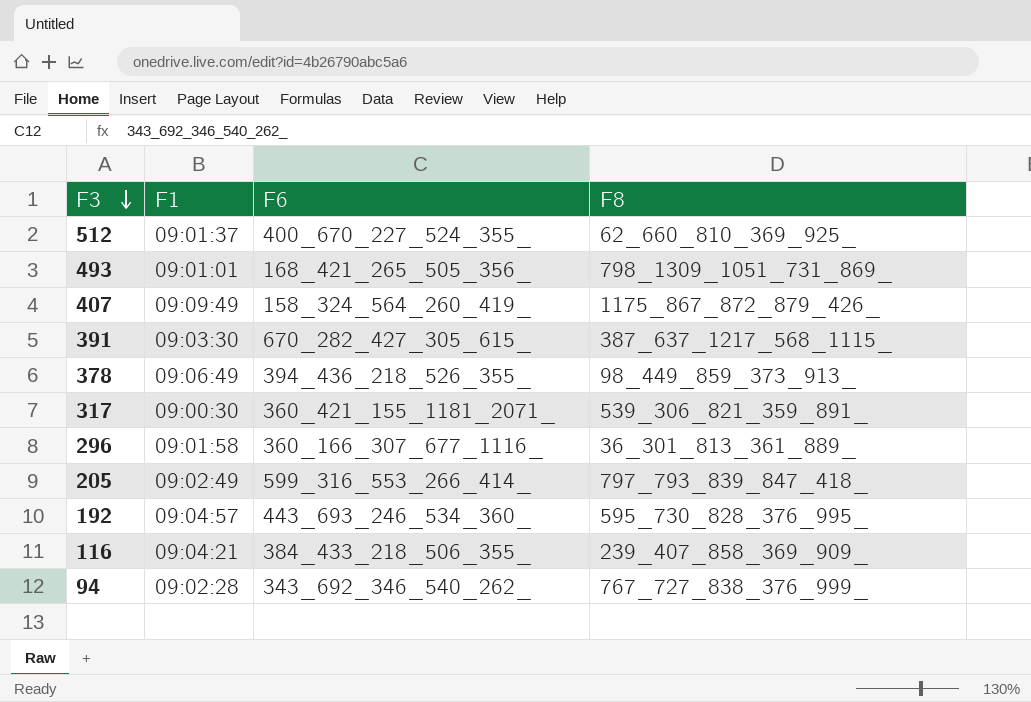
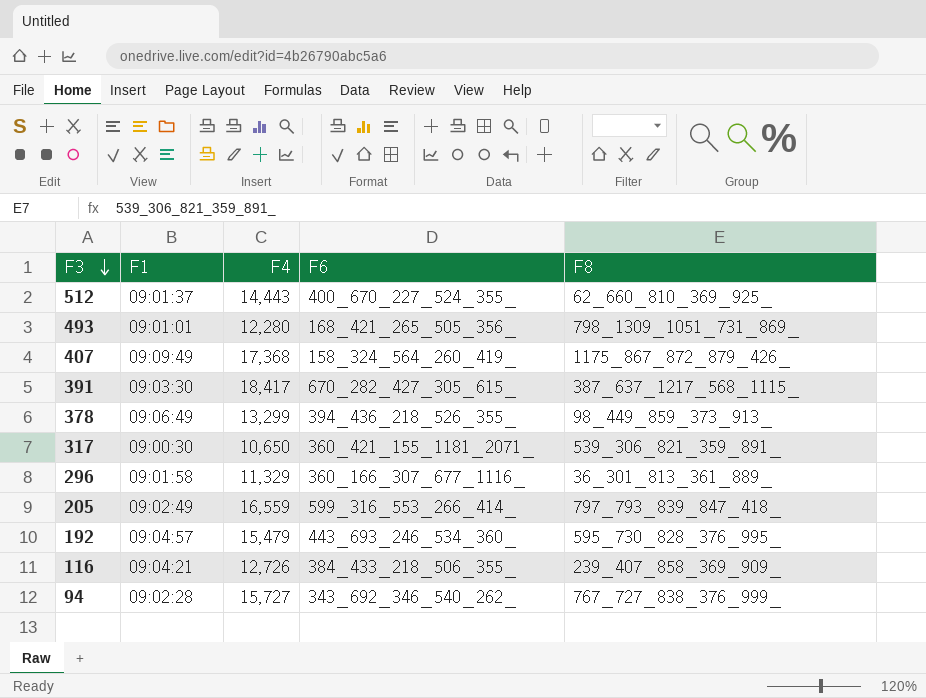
column F4 | position: none -> 3

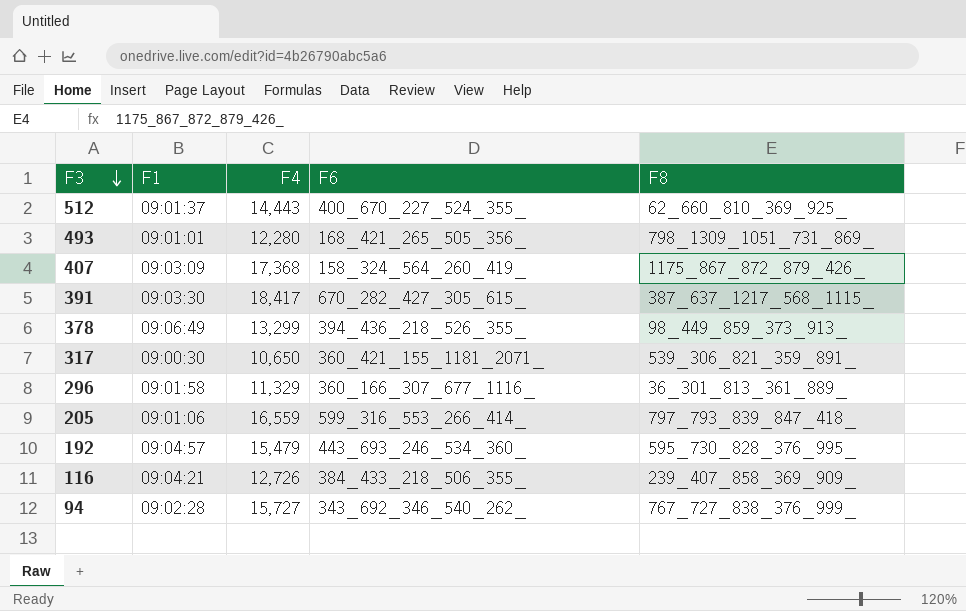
407 | F1: 09:09:49 -> 09:03:09
205 | F1: 09:02:49 -> 09:01:06

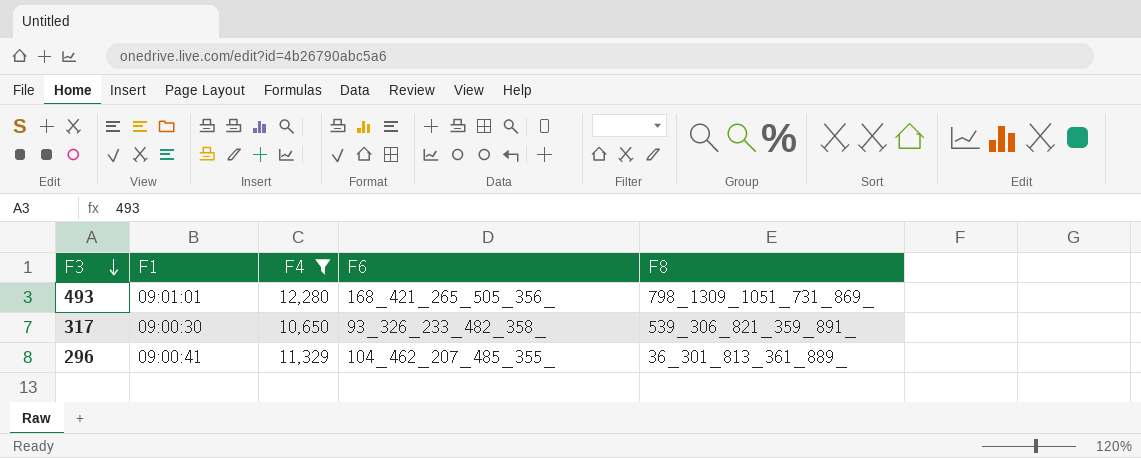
filter: none -> F4 <= 12,280
317 | F6: 360_421_155_1181_2071_ -> 93_326_233_482_358_
296 | F1: 09:01:58 -> 09:00:41
296 | F6: 360_166_307_677_1116_ -> 104_462_207_485_355_

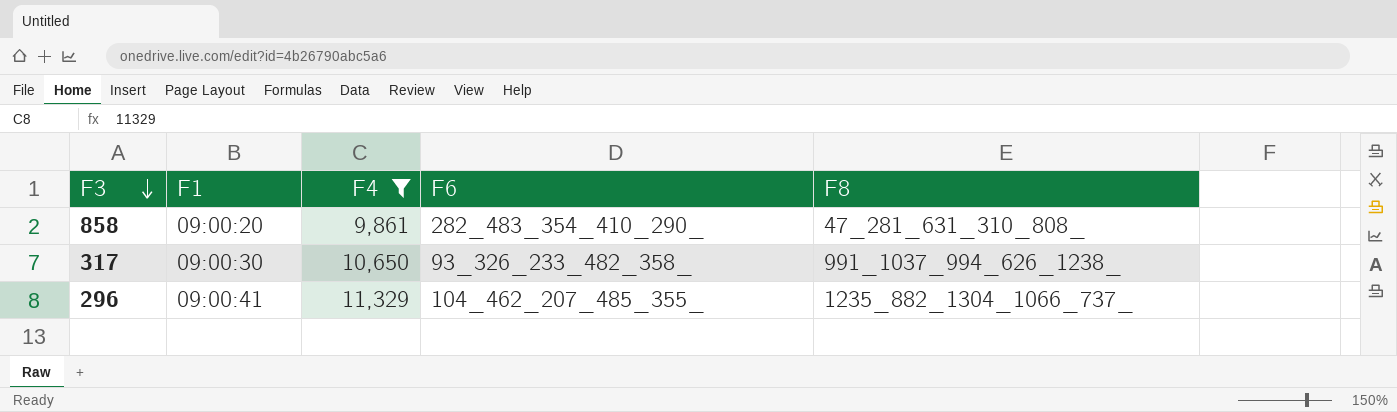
row 493: 09:01:01 | 12,280 | 168_421_265_505_356_ | 798_1309_1051_731_869_ -> none
row 858: none -> 09:00:20 | 9,861 | 282_483_354_410_290_ | 47_281_631_310_808_
317 | F8: 539_306_821_359_891_ -> 991_1037_994_626_1238_
296 | F8: 36_301_813_361_889_ -> 1235_882_1304_1066_737_

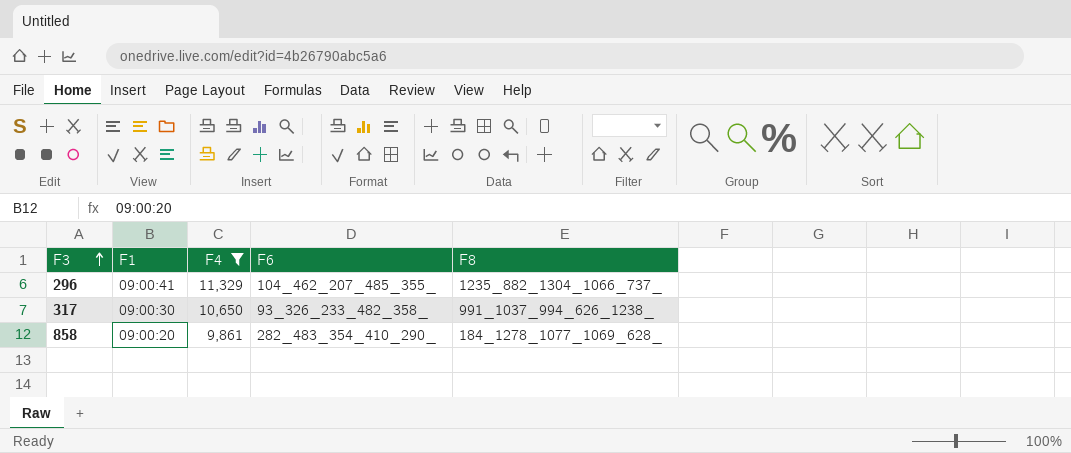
row order: F3 descending -> F3 ascending
858 | F8: 47_281_631_310_808_ -> 184_1278_1077_1069_628_

